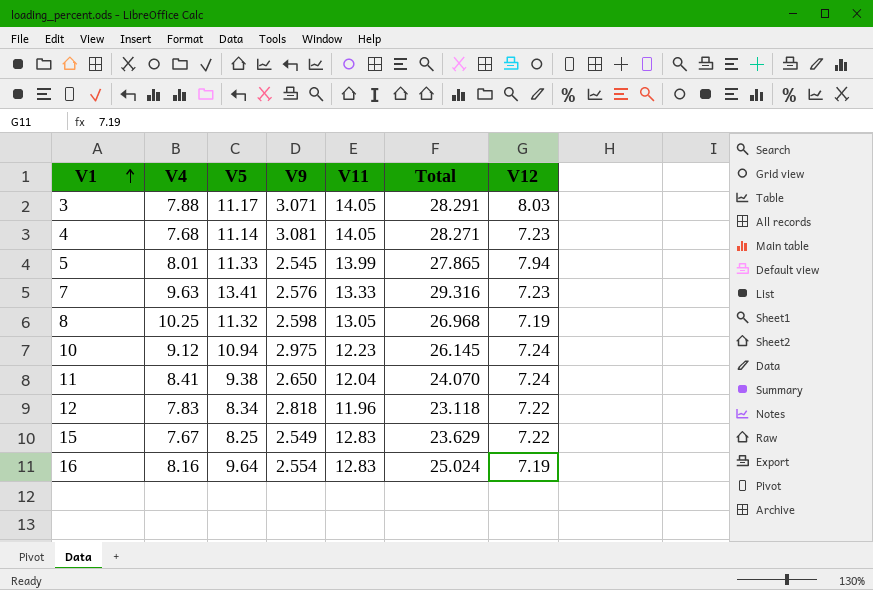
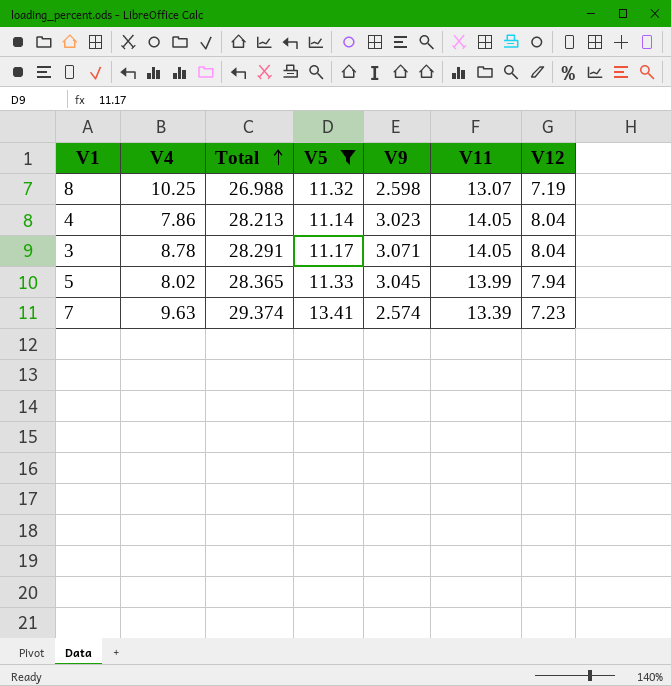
filter: none -> V5 >= 11.14
row order: V1 ascending -> Total ascending
column Total | position: 6 -> 3
8 | Total: 26.968 -> 26.988
8 | V11: 13.05 -> 13.07
4 | V4: 7.68 -> 7.86
4 | Total: 28.271 -> 28.213
4 | V9: 3.081 -> 3.023
4 | V12: 7.23 -> 8.04
3 | V4: 7.88 -> 8.78
3 | V12: 8.03 -> 8.04
5 | V4: 8.01 -> 8.02
5 | Total: 27.865 -> 28.365
5 | V9: 2.545 -> 3.045
7 | Total: 29.316 -> 29.374
7 | V9: 2.576 -> 2.574
7 | V11: 13.33 -> 13.39

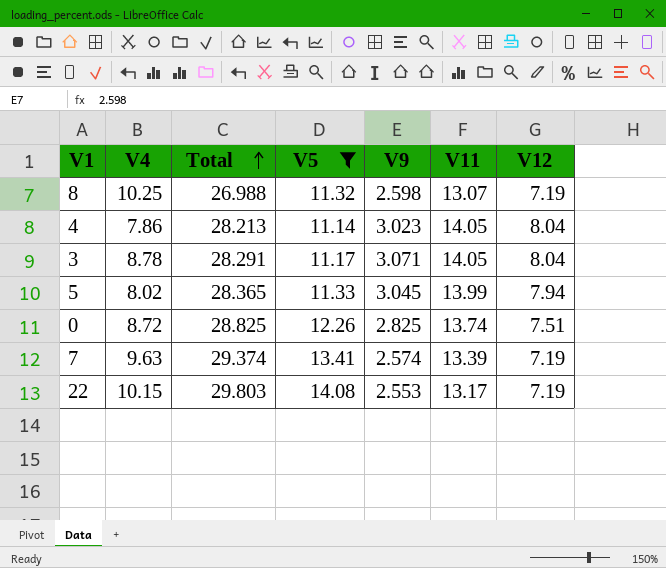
row 0: none -> 8.72 | 28.825 | 12.26 | 2.825 | 13.74 | 7.51
7 | V12: 7.23 -> 7.19
row 22: none -> 10.15 | 29.803 | 14.08 | 2.553 | 13.17 | 7.19

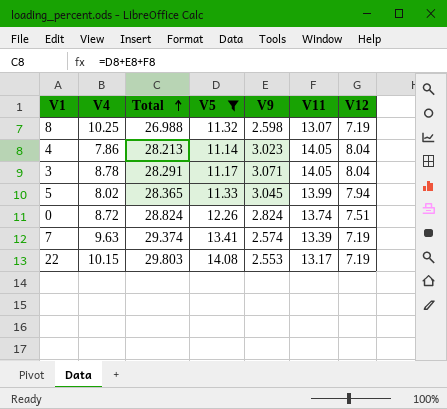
0 | Total: 28.825 -> 28.824
0 | V9: 2.825 -> 2.824

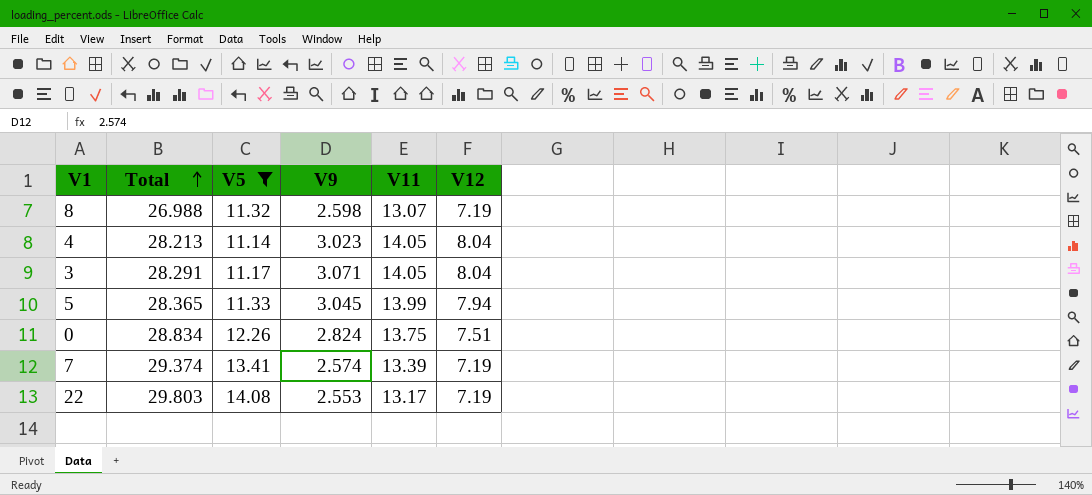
column V4 | position: 2 -> none
0 | Total: 28.824 -> 28.834
0 | V11: 13.74 -> 13.75

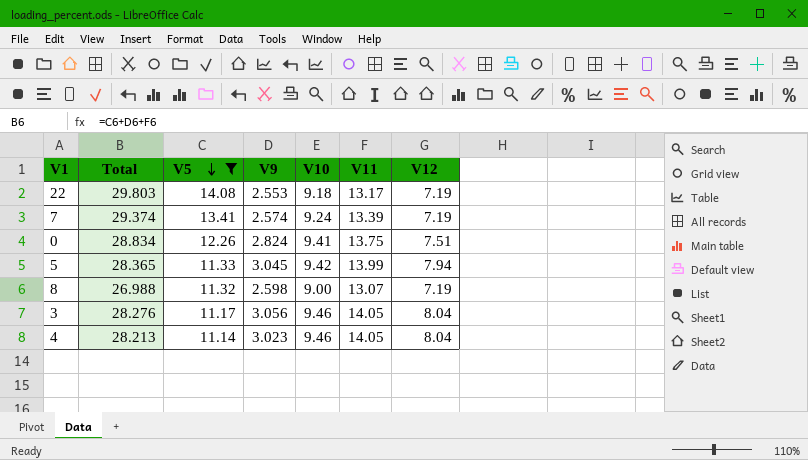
row order: Total ascending -> V5 descending
column V10 | position: none -> 5
3 | Total: 28.291 -> 28.276
3 | V9: 3.071 -> 3.056

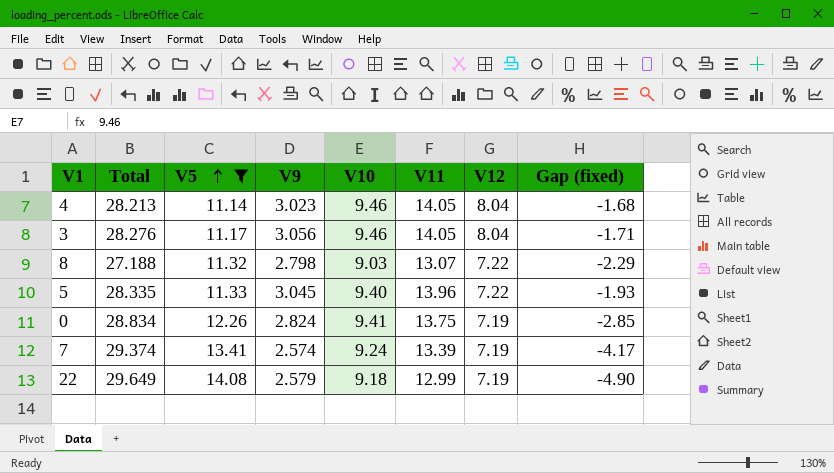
row order: V5 descending -> V5 ascending
column Gap (fixed) | formula: none -> [V10] - [V5]
8 | Total: 26.988 -> 27.188
8 | V9: 2.598 -> 2.798
8 | V10: 9.00 -> 9.03
8 | V12: 7.19 -> 7.22
5 | Total: 28.365 -> 28.335
5 | V10: 9.42 -> 9.40
5 | V11: 13.99 -> 13.96
5 | V12: 7.94 -> 7.22
0 | V12: 7.51 -> 7.19
22 | Total: 29.803 -> 29.649
22 | V9: 2.553 -> 2.579
22 | V11: 13.17 -> 12.99

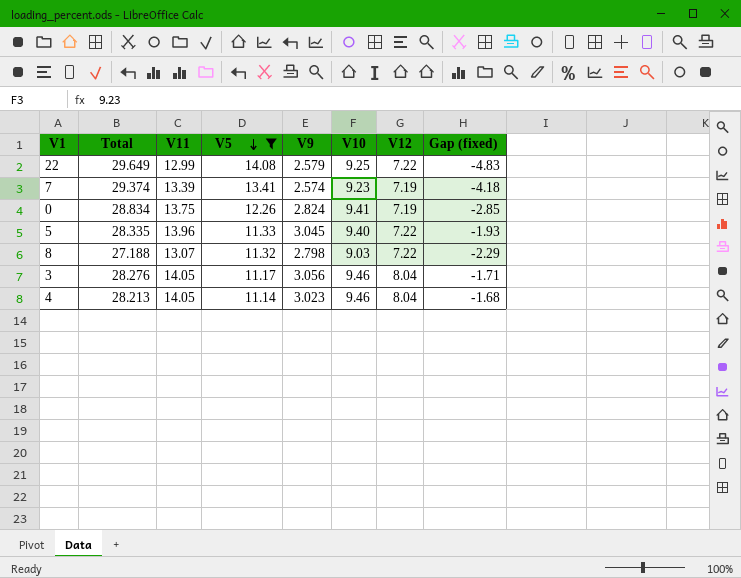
row order: V5 ascending -> V5 descending
column V11 | position: 6 -> 3
22 | V10: 9.18 -> 9.25
22 | V12: 7.19 -> 7.22
22 | Gap (fixed): -4.90 -> -4.83
7 | V10: 9.24 -> 9.23
7 | Gap (fixed): -4.17 -> -4.18

